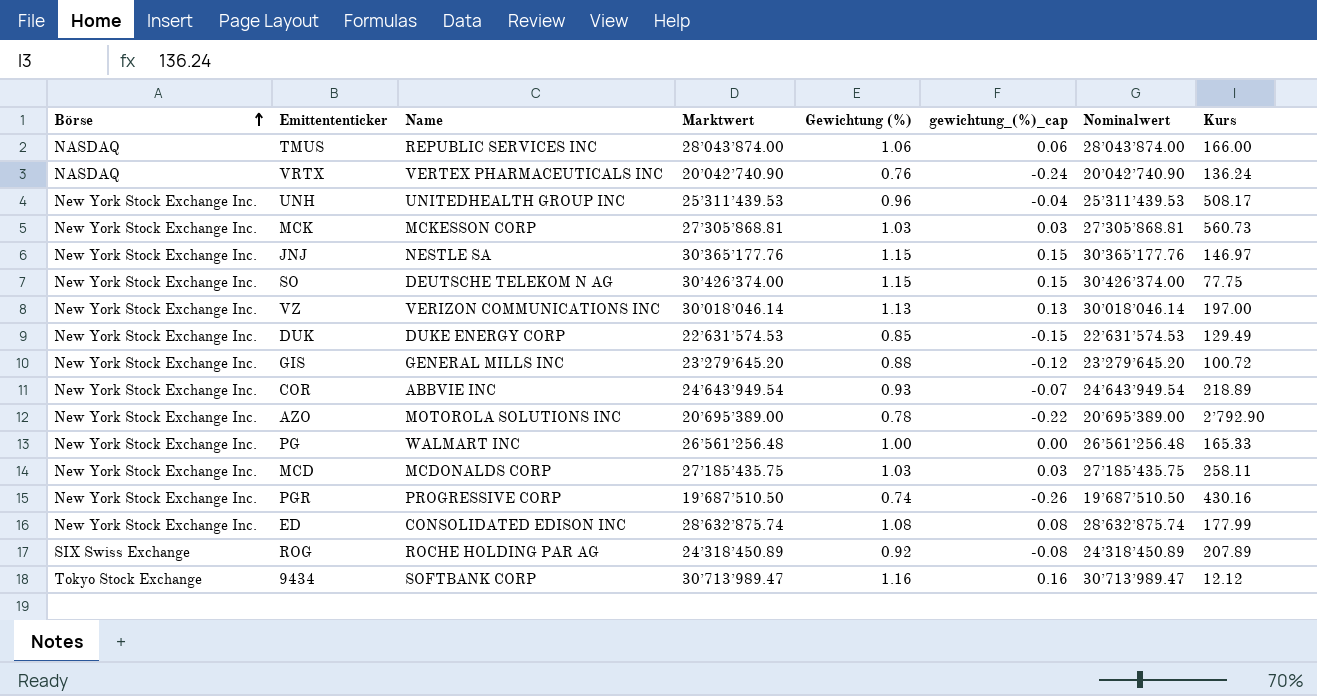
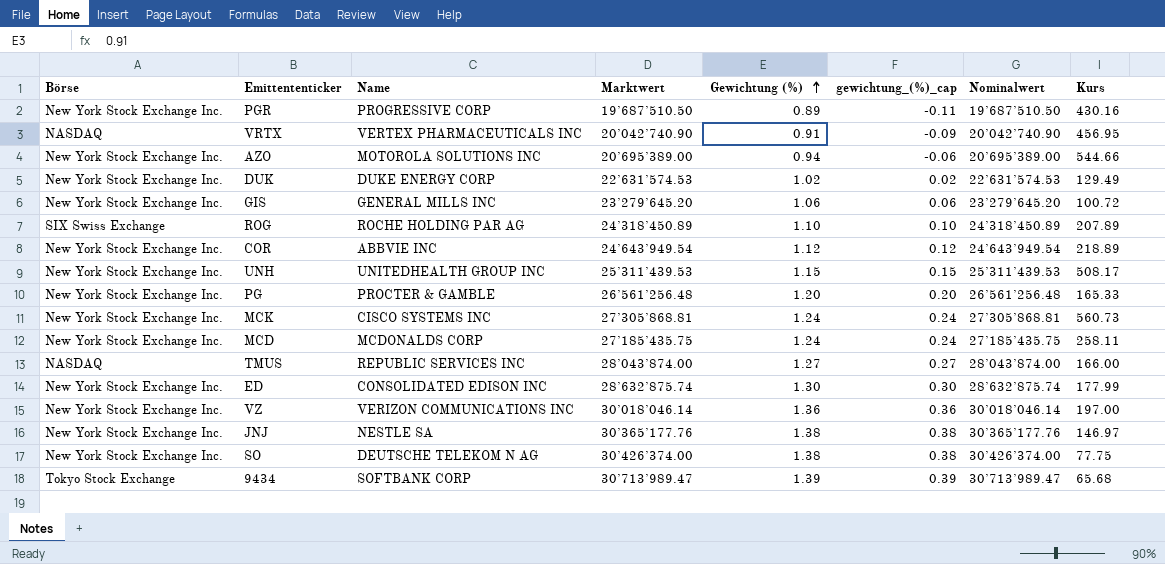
row order: Börse ascending -> Gewichtung (%) ascending
PGR | Gewichtung (%): 0.74 -> 0.89
PGR | gewichtung_(%)_cap: -0.26 -> -0.11
VRTX | Gewichtung (%): 0.76 -> 0.91
VRTX | gewichtung_(%)_cap: -0.24 -> -0.09
VRTX | Kurs: 136.24 -> 456.95
AZO | Gewichtung (%): 0.78 -> 0.94
AZO | gewichtung_(%)_cap: -0.22 -> -0.06
AZO | Kurs: 2’792.90 -> 544.66
DUK | Gewichtung (%): 0.85 -> 1.02
DUK | gewichtung_(%)_cap: -0.15 -> 0.02
GIS | Gewichtung (%): 0.88 -> 1.06
GIS | gewichtung_(%)_cap: -0.12 -> 0.06
ROG | Gewichtung (%): 0.92 -> 1.10
ROG | gewichtung_(%)_cap: -0.08 -> 0.10
COR | Gewichtung (%): 0.93 -> 1.12
COR | gewichtung_(%)_cap: -0.07 -> 0.12
UNH | Gewichtung (%): 0.96 -> 1.15
UNH | gewichtung_(%)_cap: -0.04 -> 0.15
PG | Name: WALMART INC -> PROCTER & GAMBLE
PG | Gewichtung (%): 1.00 -> 1.20
PG | gewichtung_(%)_cap: 0.00 -> 0.20
MCK | Name: MCKESSON CORP -> CISCO SYSTEMS INC
MCK | Gewichtung (%): 1.03 -> 1.24
MCK | gewichtung_(%)_cap: 0.03 -> 0.24
MCD | Gewichtung (%): 1.03 -> 1.24
MCD | gewichtung_(%)_cap: 0.03 -> 0.24
TMUS | Gewichtung (%): 1.06 -> 1.27
TMUS | gewichtung_(%)_cap: 0.06 -> 0.27
ED | Gewichtung (%): 1.08 -> 1.30
ED | gewichtung_(%)_cap: 0.08 -> 0.30
VZ | Gewichtung (%): 1.13 -> 1.36
VZ | gewichtung_(%)_cap: 0.13 -> 0.36
JNJ | Gewichtung (%): 1.15 -> 1.38
JNJ | gewichtung_(%)_cap: 0.15 -> 0.38
SO | Gewichtung (%): 1.15 -> 1.38
SO | gewichtung_(%)_cap: 0.15 -> 0.38
9434 | Gewichtung (%): 1.16 -> 1.39
9434 | gewichtung_(%)_cap: 0.16 -> 0.39
9434 | Kurs: 12.12 -> 65.68

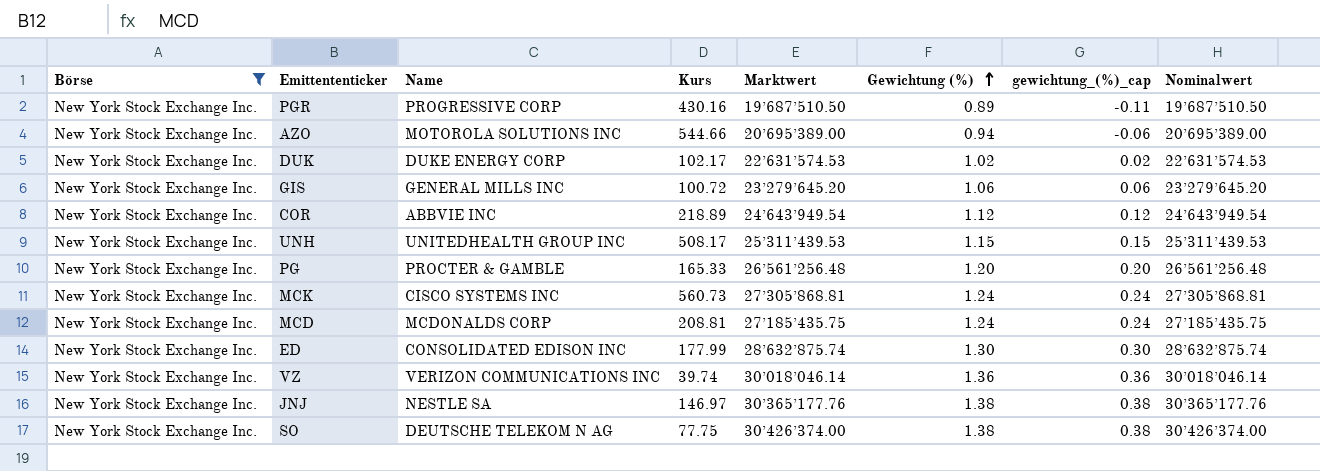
filter: none -> Börse = New York Stock Exchange Inc.
column Kurs | position: 8 -> 4
DUK | Kurs: 129.49 -> 102.17
MCD | Kurs: 258.11 -> 208.81
VZ | Kurs: 197.00 -> 39.74

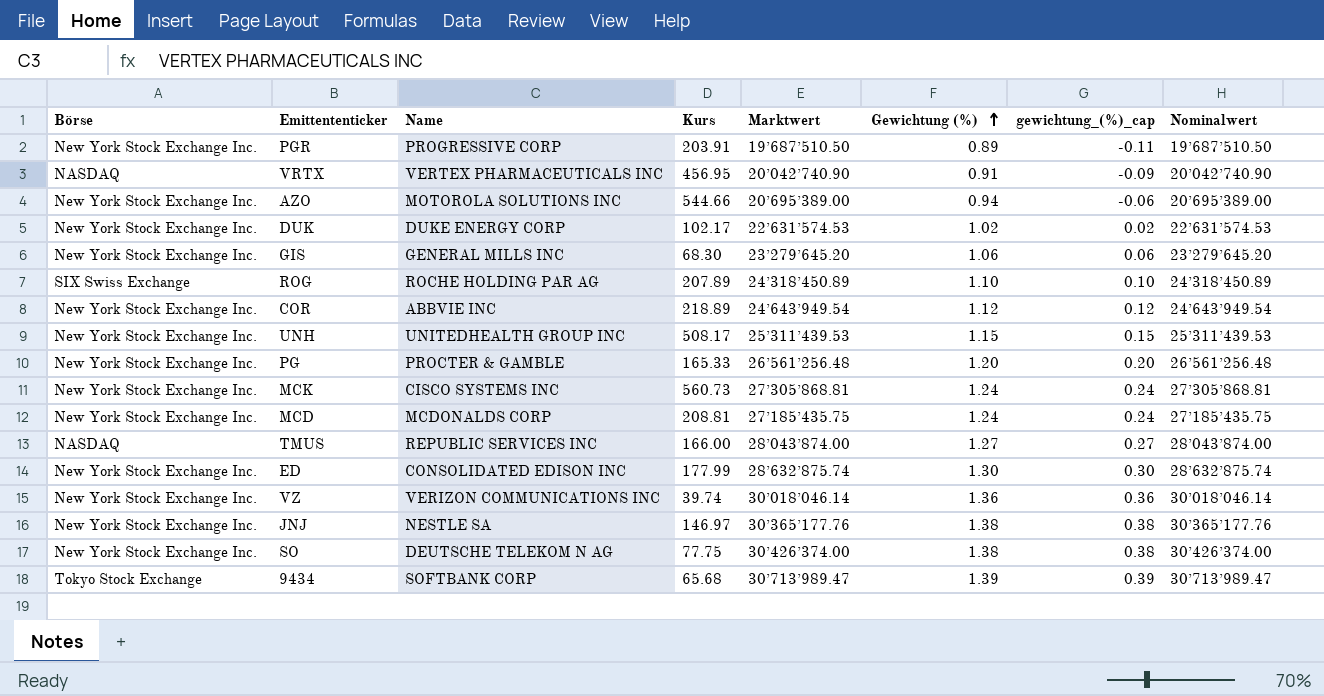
filter: Börse = New York Stock Exchange Inc. -> none
PGR | Kurs: 430.16 -> 203.91
GIS | Kurs: 100.72 -> 68.30

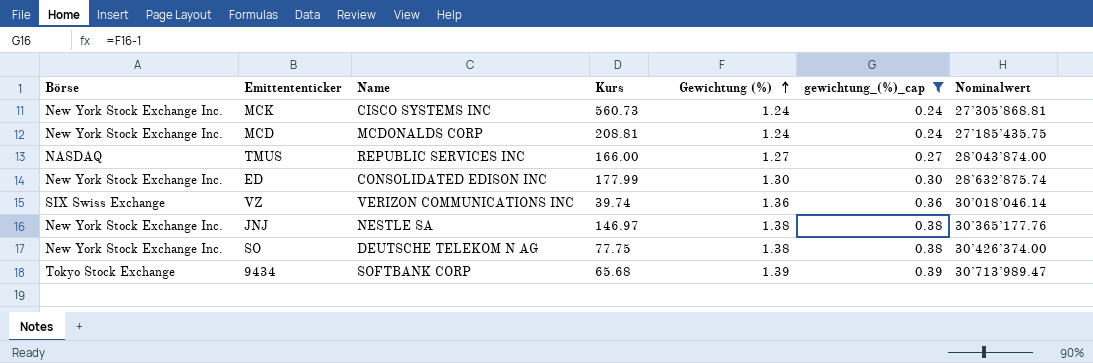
filter: none -> gewichtung_(%)_cap >= 0.24
column Marktwert | position: 5 -> none
VZ | Börse: New York Stock Exchange Inc. -> SIX Swiss Exchange

